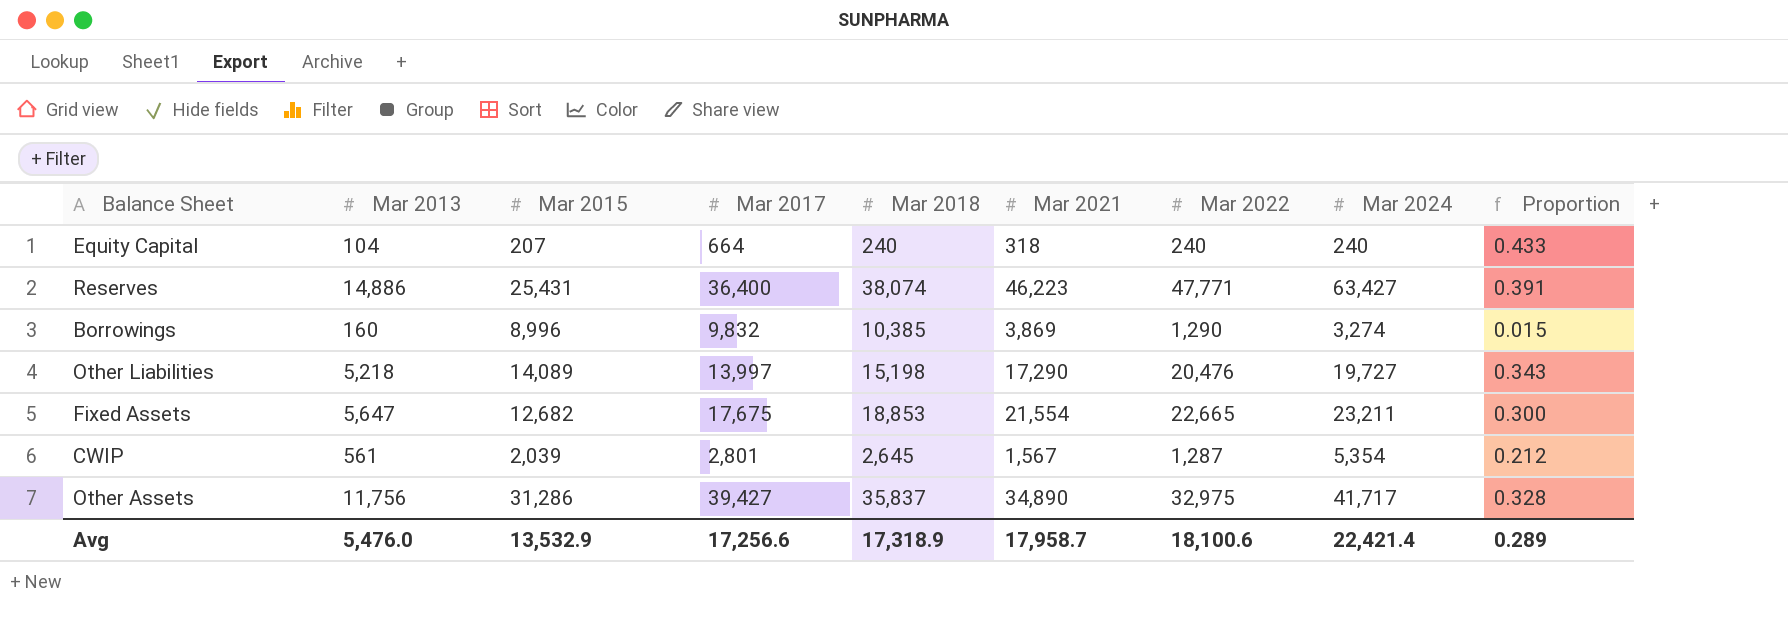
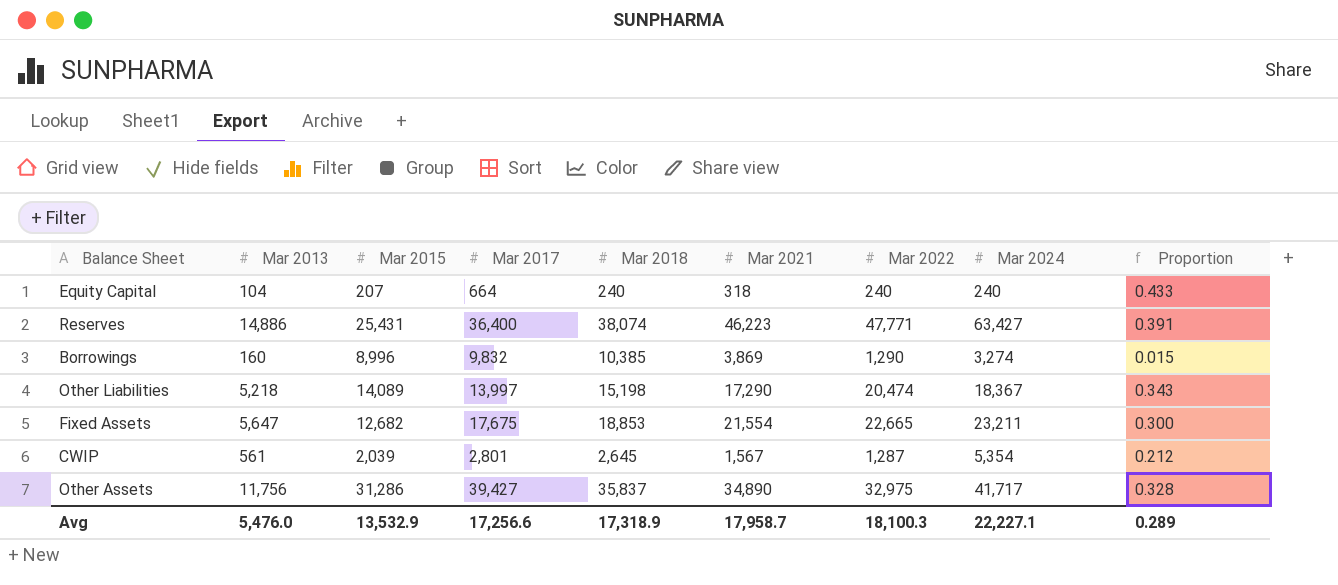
Other Liabilities | Mar 2022: 20,476 -> 20,474
Other Liabilities | Mar 2024: 19,727 -> 18,367
Avg | Mar 2022: 18,100.6 -> 18,100.3
Avg | Mar 2024: 22,421.4 -> 22,227.1

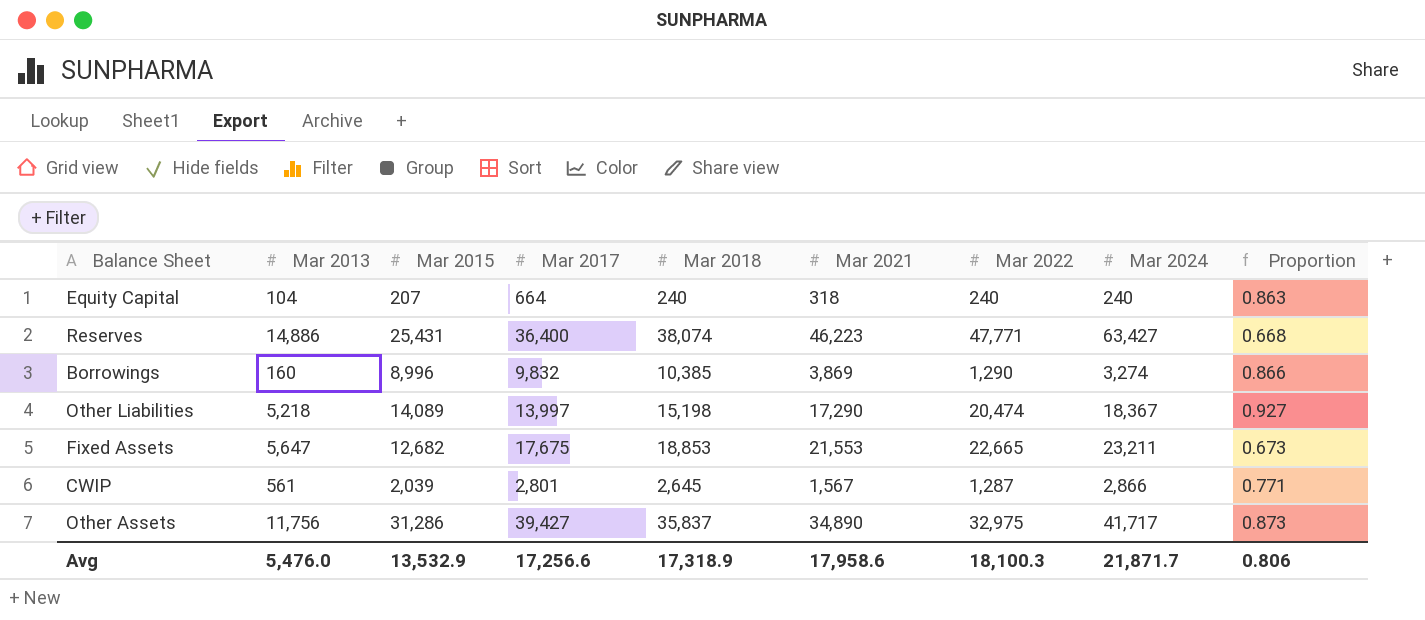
column Proportion | formula: [Mar 2013] / [Mar 2018] -> [Mar 2015] / [Mar 2018]
Fixed Assets | Mar 2021: 21,554 -> 21,553
CWIP | Mar 2024: 5,354 -> 2,866
Avg | Mar 2021: 17,958.7 -> 17,958.6
Avg | Mar 2024: 22,227.1 -> 21,871.7
Avg | Proportion: 0.289 -> 0.806

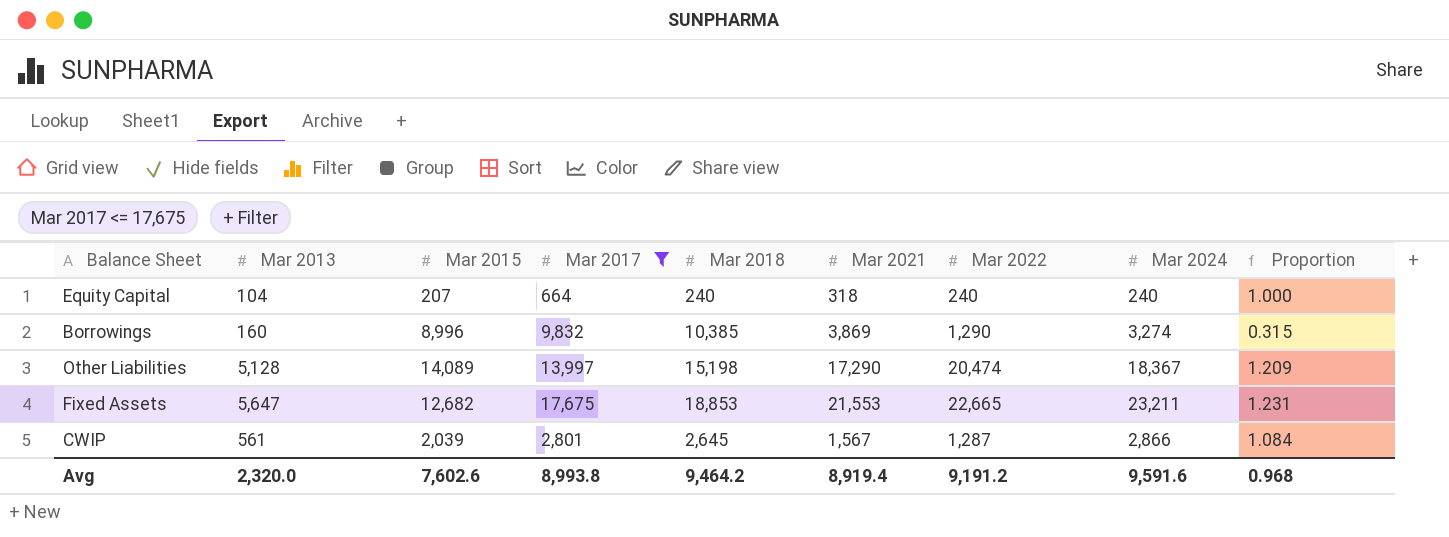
filter: none -> Mar 2017 <= 17,675
column Proportion | formula: [Mar 2015] / [Mar 2018] -> [Mar 2024] / [Mar 2018]
Other Liabilities | Mar 2013: 5,218 -> 5,128
Avg | Mar 2013: 5,476.0 -> 2,320.0
Avg | Mar 2015: 13,532.9 -> 7,602.6
Avg | Mar 2017: 17,256.6 -> 8,993.8
Avg | Mar 2018: 17,318.9 -> 9,464.2
Avg | Mar 2021: 17,958.6 -> 8,919.4
Avg | Mar 2022: 18,100.3 -> 9,191.2
Avg | Mar 2024: 21,871.7 -> 9,591.6
Avg | Proportion: 0.806 -> 0.968

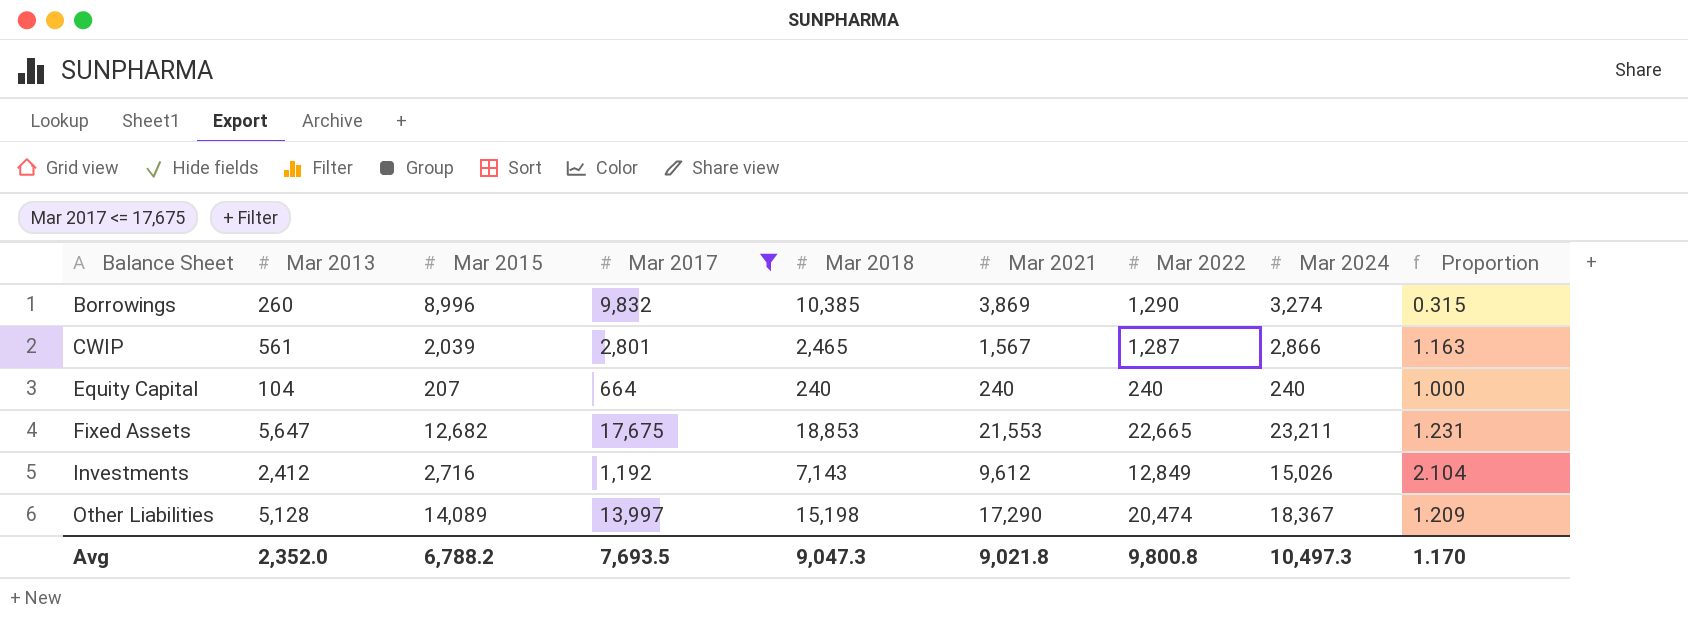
row order: none -> Balance Sheet ascending
Borrowings | Mar 2013: 160 -> 260
CWIP | Mar 2018: 2,645 -> 2,465
CWIP | Proportion: 1.084 -> 1.163
Equity Capital | Mar 2021: 318 -> 240
row Investments: none -> 2,412 | 2,716 | 1,192 | 7,143 | 9,612 | 12,849 | 15,026 | 2.104
Avg | Mar 2013: 2,320.0 -> 2,352.0
Avg | Mar 2015: 7,602.6 -> 6,788.2
Avg | Mar 2017: 8,993.8 -> 7,693.5
Avg | Mar 2018: 9,464.2 -> 9,047.3
Avg | Mar 2021: 8,919.4 -> 9,021.8
Avg | Mar 2022: 9,191.2 -> 9,800.8
Avg | Mar 2024: 9,591.6 -> 10,497.3
Avg | Proportion: 0.968 -> 1.170

